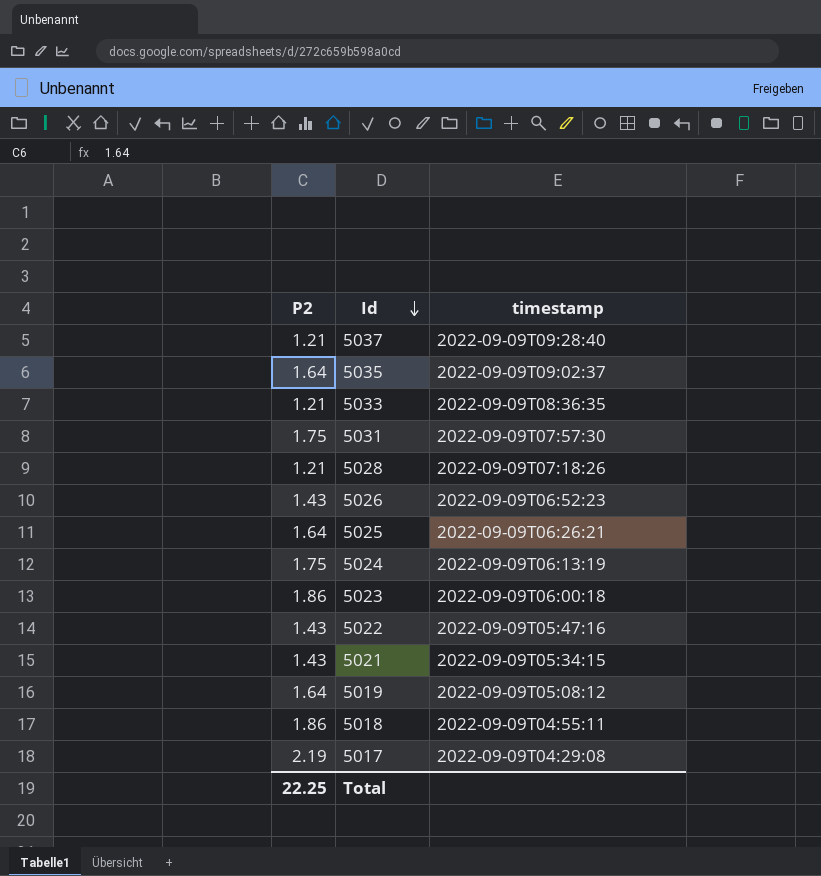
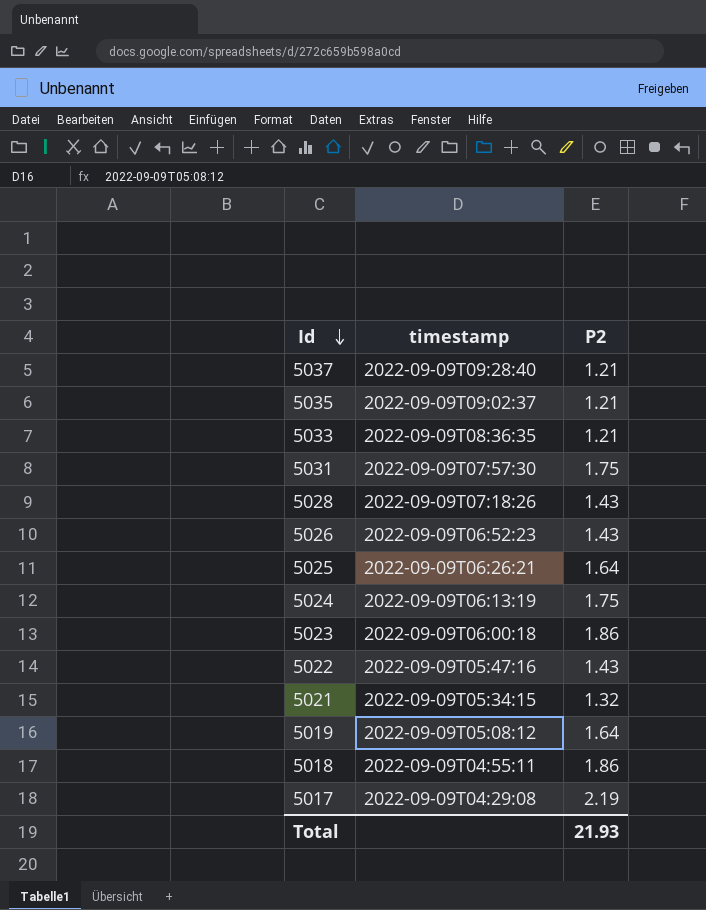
column P2 | position: 1 -> 3
5035 | P2: 1.64 -> 1.21
5028 | P2: 1.21 -> 1.43
5021 | P2: 1.43 -> 1.32
Total | P2: 22.25 -> 21.93

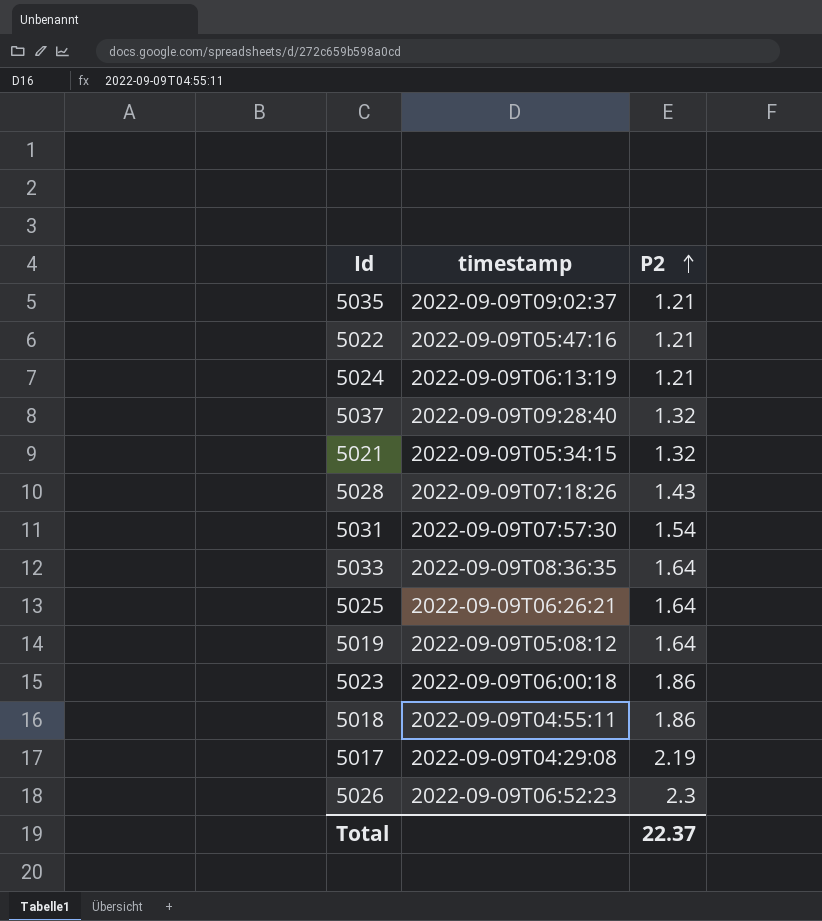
row order: Id descending -> P2 ascending
5022 | P2: 1.43 -> 1.21
5024 | P2: 1.75 -> 1.21
5037 | P2: 1.21 -> 1.32
5031 | P2: 1.75 -> 1.54
5033 | P2: 1.21 -> 1.64
5026 | P2: 1.43 -> 2.3
Total | P2: 21.93 -> 22.37

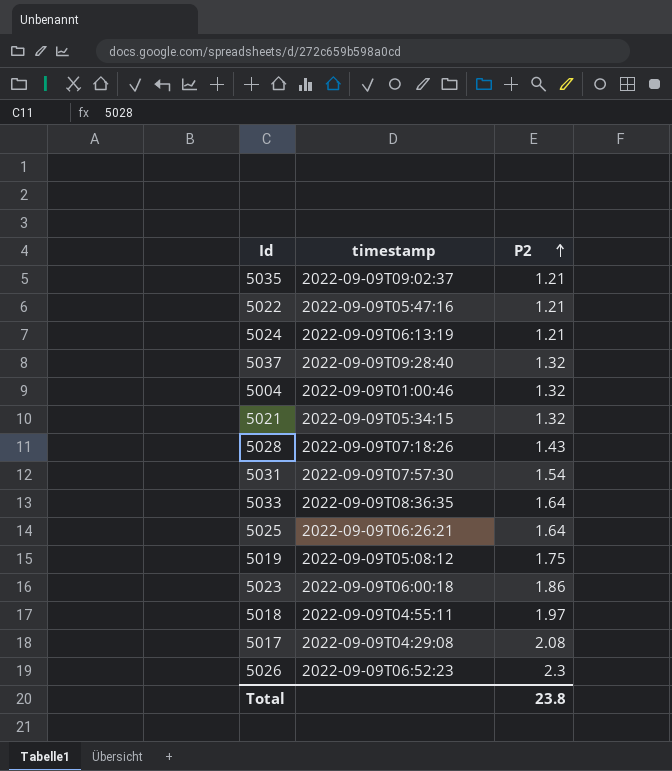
row 5004: none -> 2022-09-09T01:00:46 | 1.32
5019 | P2: 1.64 -> 1.75
5018 | P2: 1.86 -> 1.97
5017 | P2: 2.19 -> 2.08
Total | P2: 22.37 -> 23.8

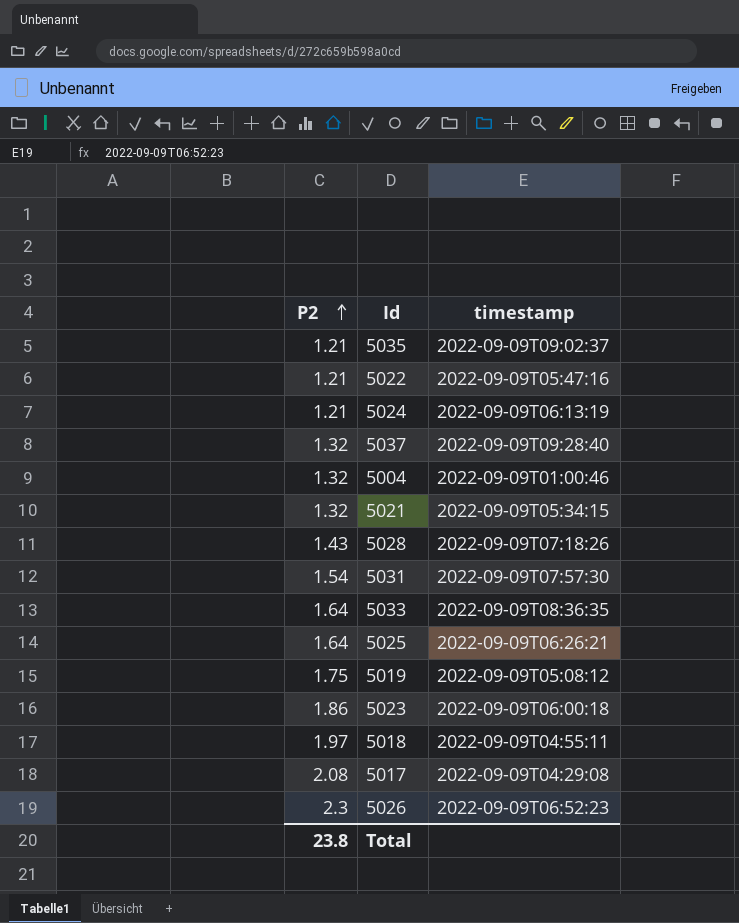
column P2 | position: 3 -> 1

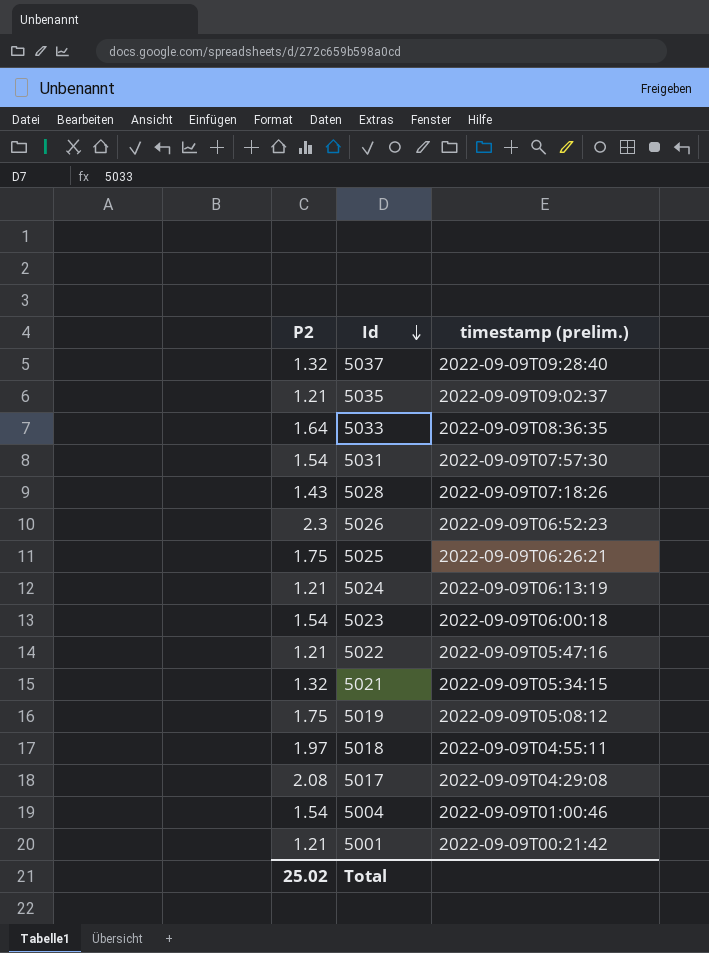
row order: P2 ascending -> Id descending
column name: timestamp -> timestamp (prelim.)
5025 | P2: 1.64 -> 1.75
5023 | P2: 1.86 -> 1.54
5004 | P2: 1.32 -> 1.54
row 5001: none -> 1.21 | 2022-09-09T00:21:42
Total | P2: 23.8 -> 25.02

